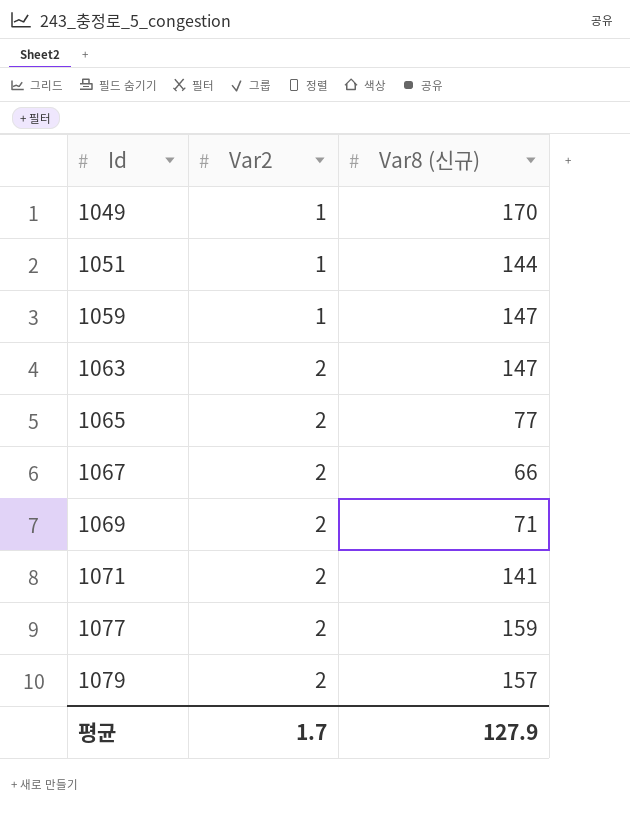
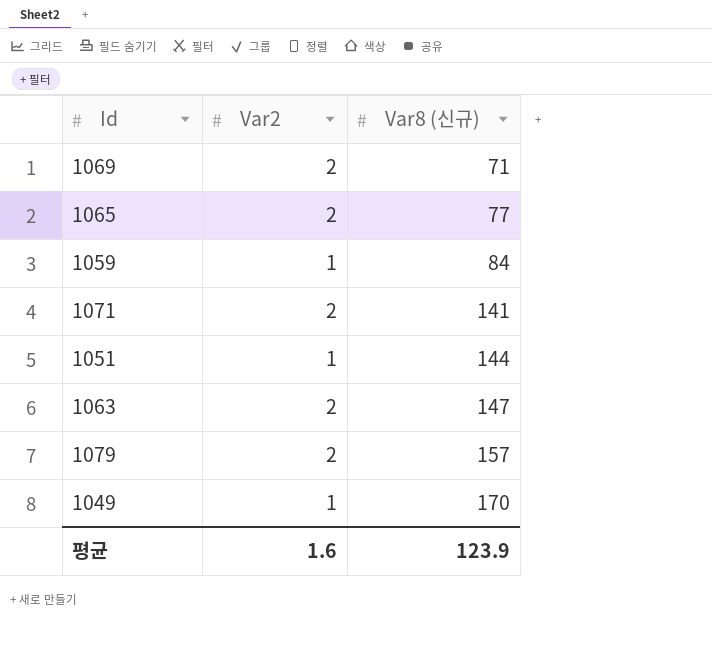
row order: Id ascending -> Var8 (신규) ascending
row 1067: 2 | 66 -> none
row 1077: 2 | 159 -> none
1059 | Var8 (신규): 147 -> 84
평균 | Var2: 1.7 -> 1.6
평균 | Var8 (신규): 127.9 -> 123.9

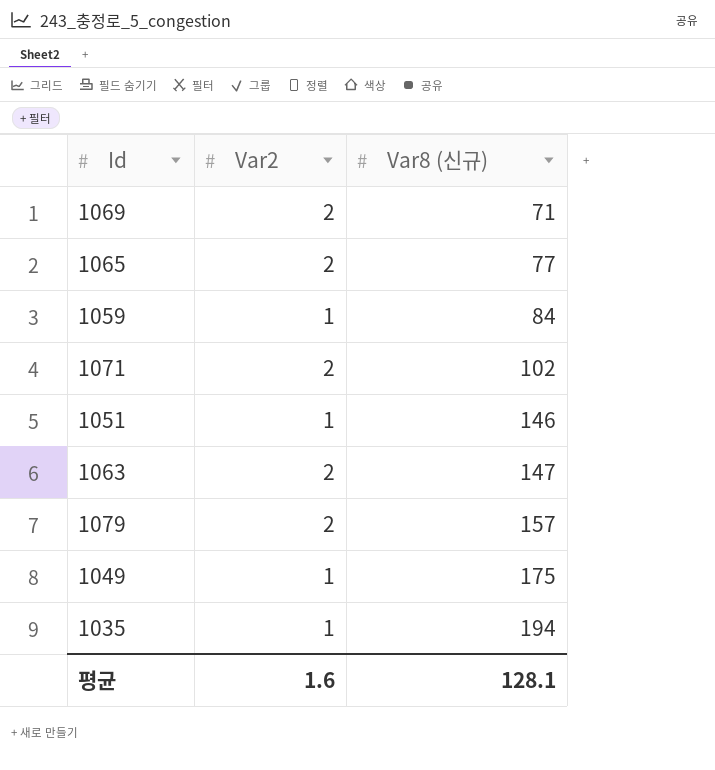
1071 | Var8 (신규): 141 -> 102
1051 | Var8 (신규): 144 -> 146
1049 | Var8 (신규): 170 -> 175
row 1035: none -> 1 | 194
평균 | Var8 (신규): 123.9 -> 128.1

